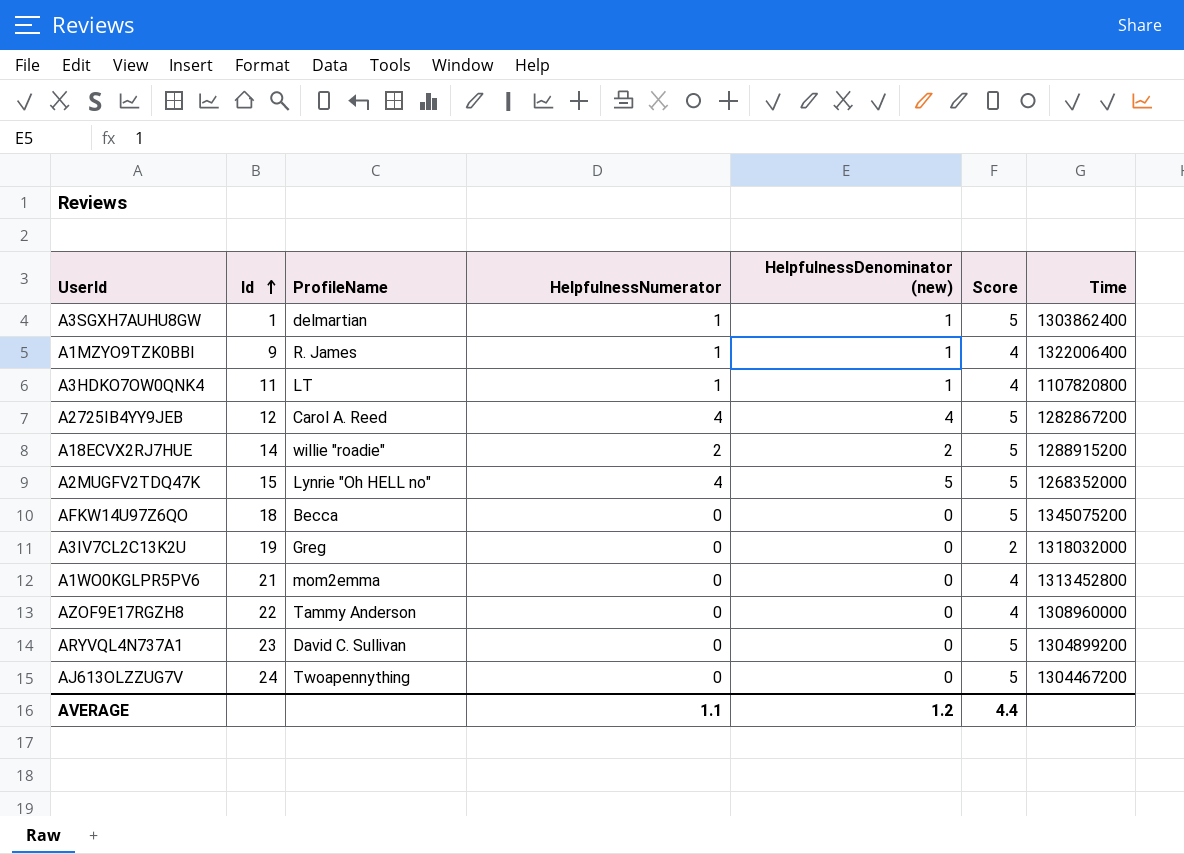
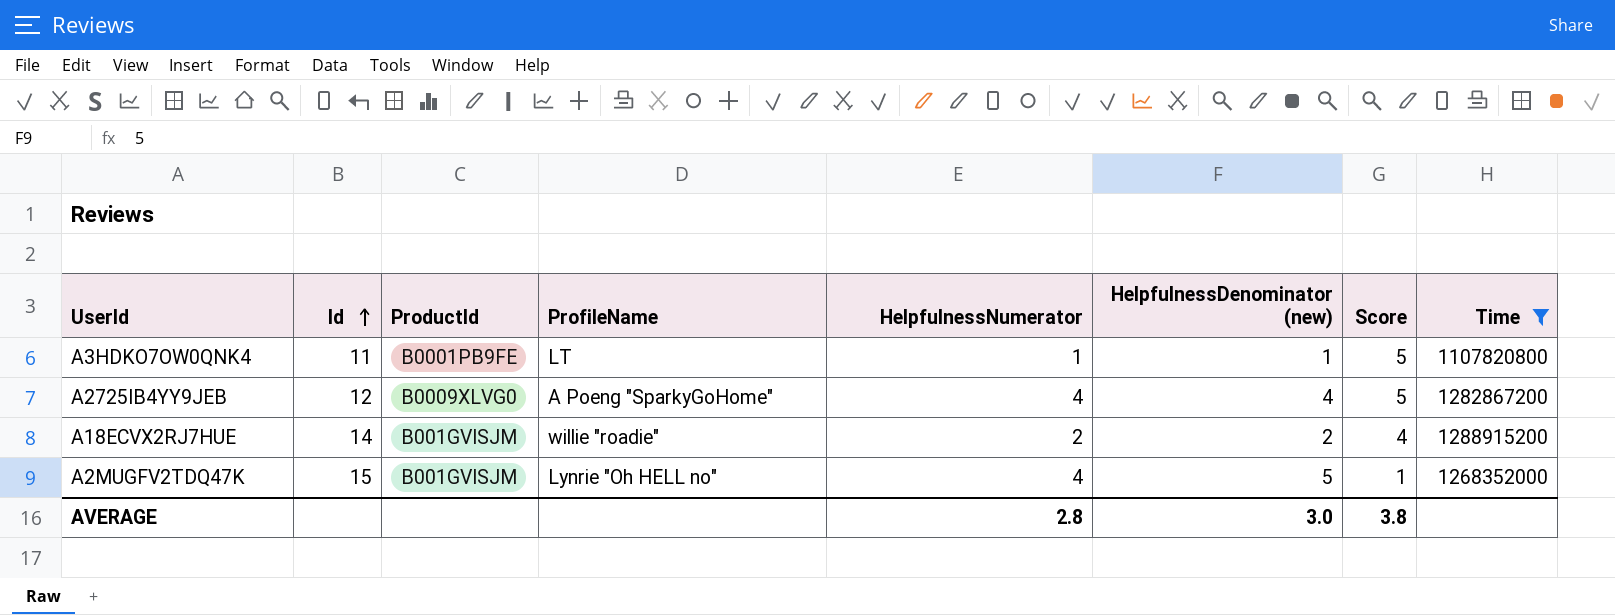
filter: none -> Time <= 1288915200
column ProductId | position: none -> 3
A3HDKO7OW0QNK4 | Score: 4 -> 5
A2725IB4YY9JEB | ProfileName: Carol A. Reed -> A Poeng "SparkyGoHome"
A18ECVX2RJ7HUE | Score: 5 -> 4
A2MUGFV2TDQ47K | Score: 5 -> 1
AVERAGE | HelpfulnessNumerator: 1.1 -> 2.8
AVERAGE | HelpfulnessDenominator (new): 1.2 -> 3.0
AVERAGE | Score: 4.4 -> 3.8

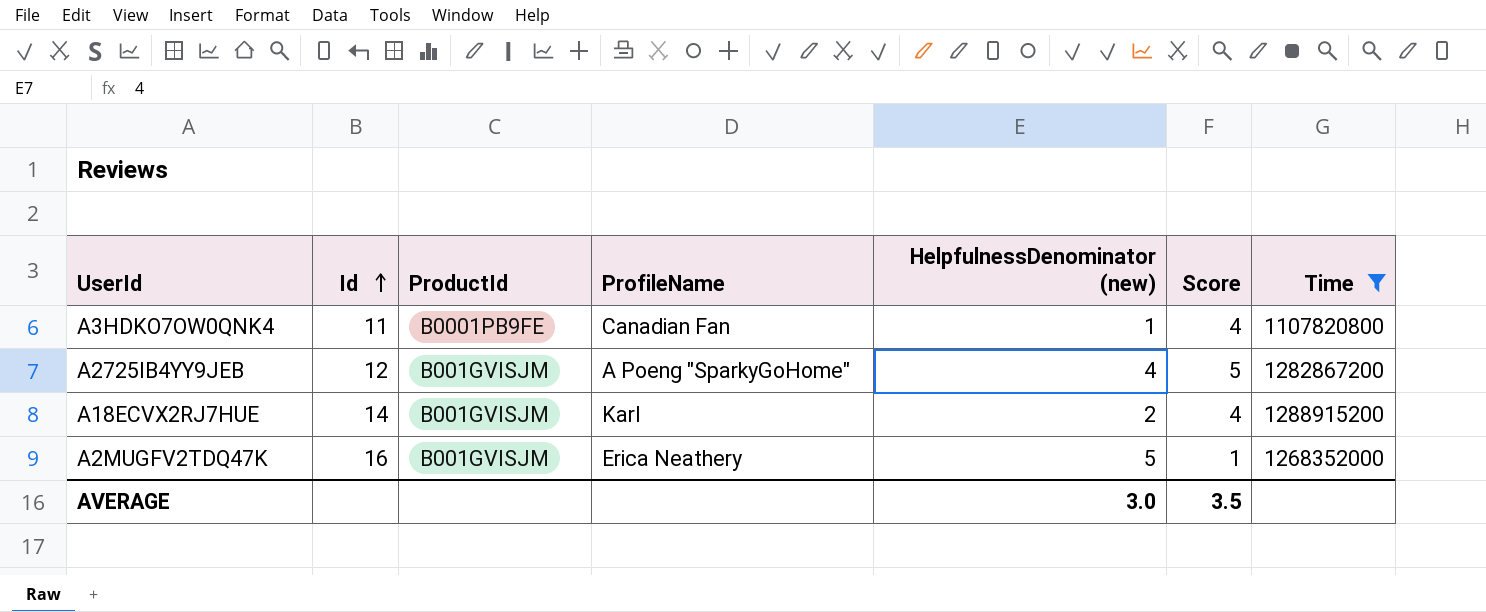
column HelpfulnessNumerator | position: 5 -> none
A3HDKO7OW0QNK4 | ProfileName: LT -> Canadian Fan
A3HDKO7OW0QNK4 | Score: 5 -> 4
A2725IB4YY9JEB | ProductId: B0009XLVG0 -> B001GVISJM
A18ECVX2RJ7HUE | ProfileName: willie "roadie" -> Karl
A2MUGFV2TDQ47K | Id: 15 -> 16
A2MUGFV2TDQ47K | ProfileName: Lynrie "Oh HELL no" -> Erica Neathery
AVERAGE | Score: 3.8 -> 3.5

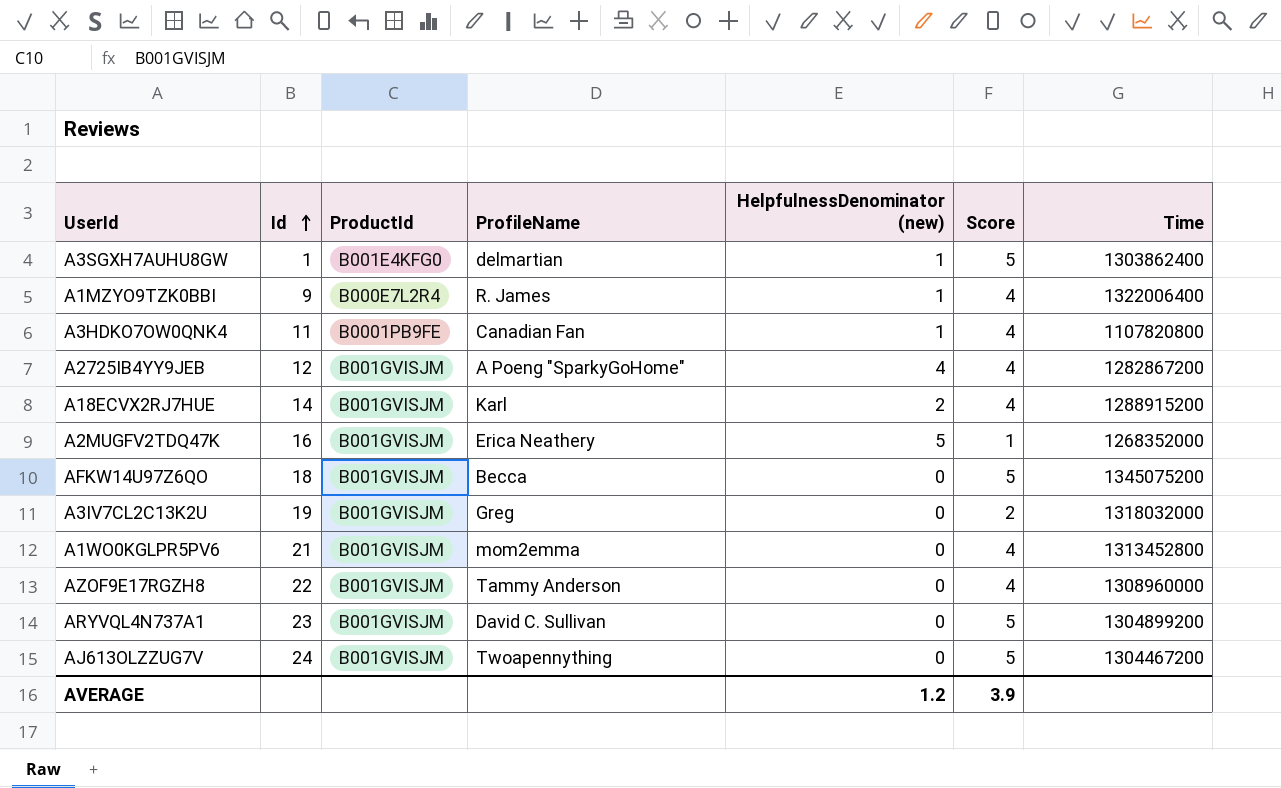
filter: Time <= 1288915200 -> none
A2725IB4YY9JEB | Score: 5 -> 4
AVERAGE | HelpfulnessDenominator (new): 3.0 -> 1.2
AVERAGE | Score: 3.5 -> 3.9

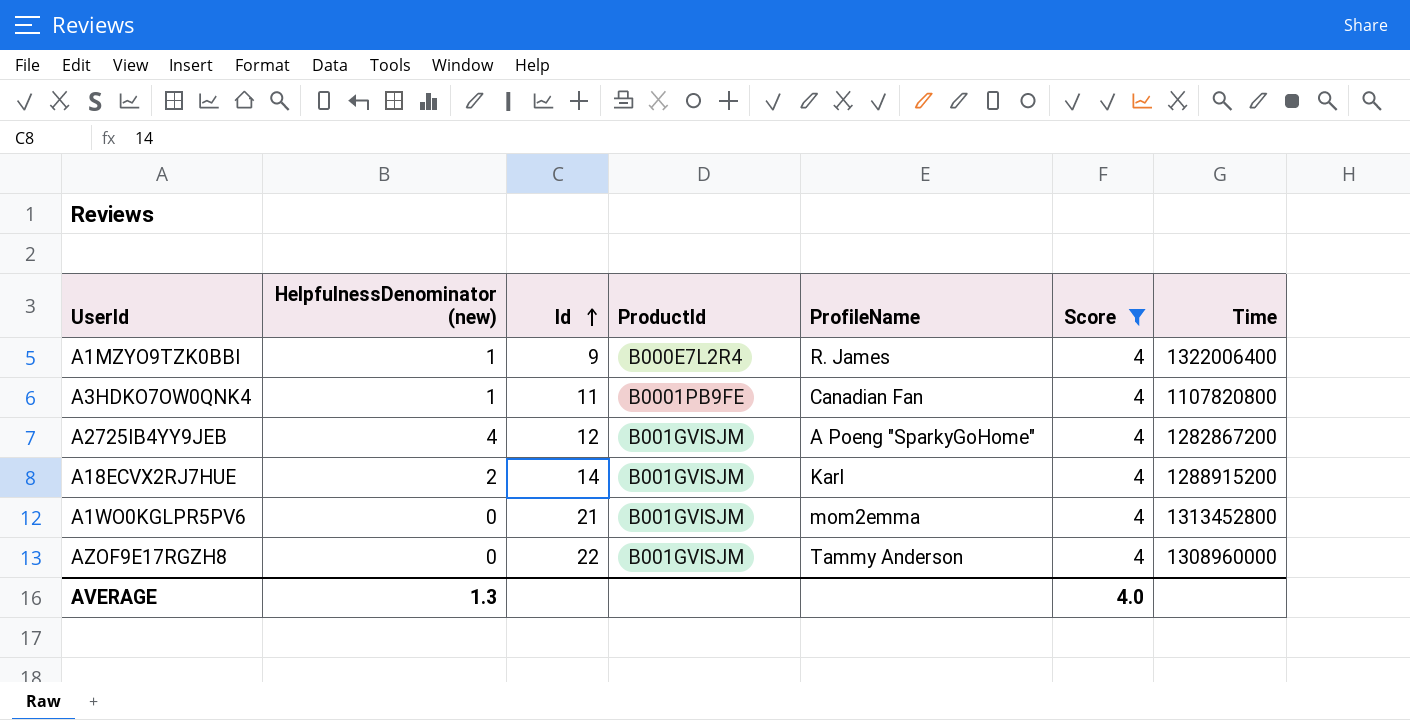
filter: none -> Score = 4
column HelpfulnessDenominator (new) | position: 5 -> 2
AVERAGE | HelpfulnessDenominator (new): 1.2 -> 1.3
AVERAGE | Score: 3.9 -> 4.0

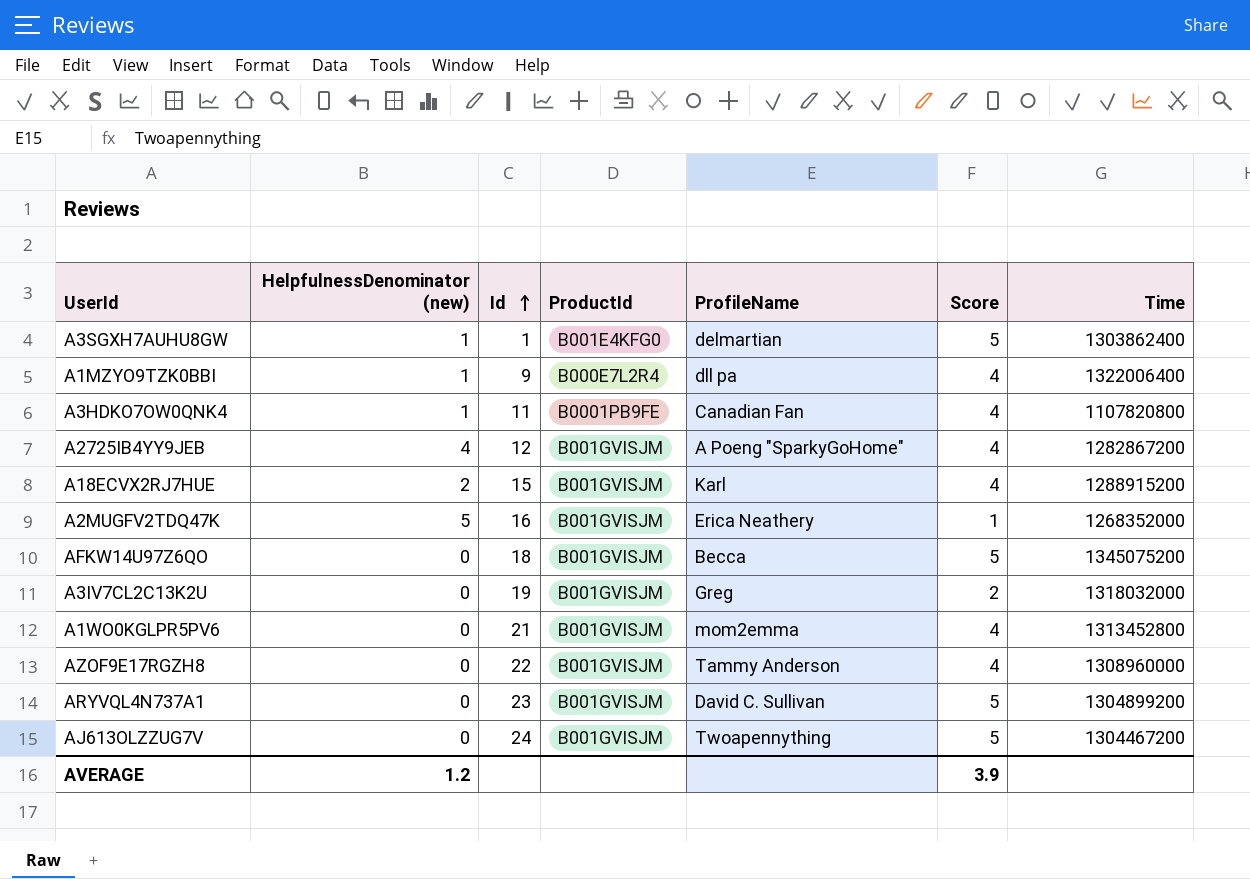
filter: Score = 4 -> none
A1MZYO9TZK0BBI | ProfileName: R. James -> dll pa
A18ECVX2RJ7HUE | Id: 14 -> 15
AVERAGE | HelpfulnessDenominator (new): 1.3 -> 1.2
AVERAGE | Score: 4.0 -> 3.9

